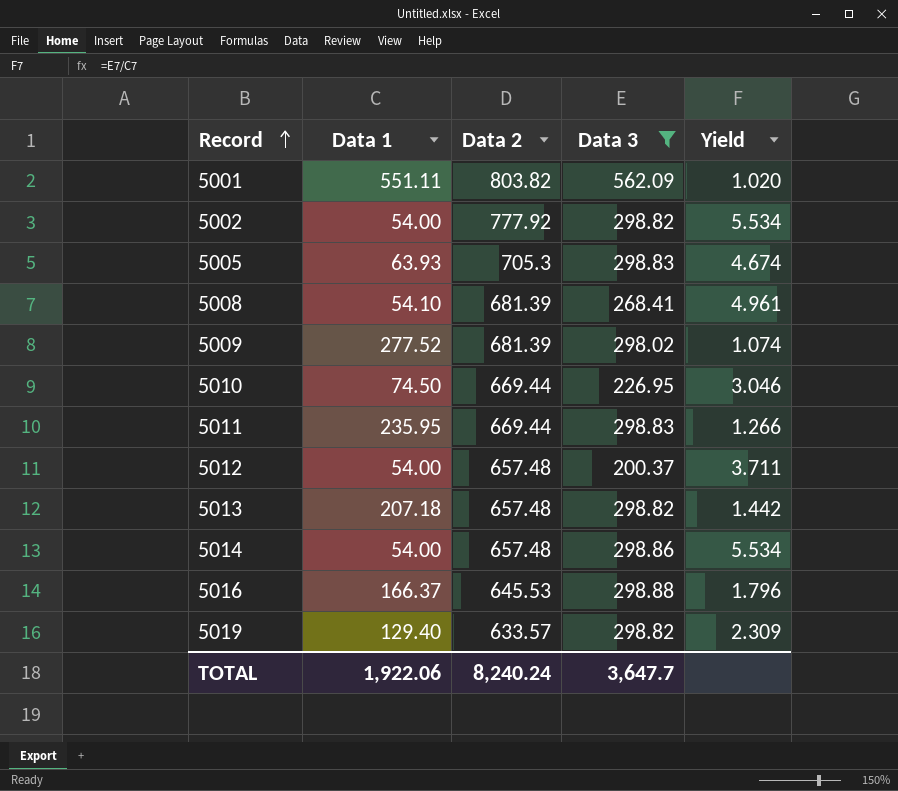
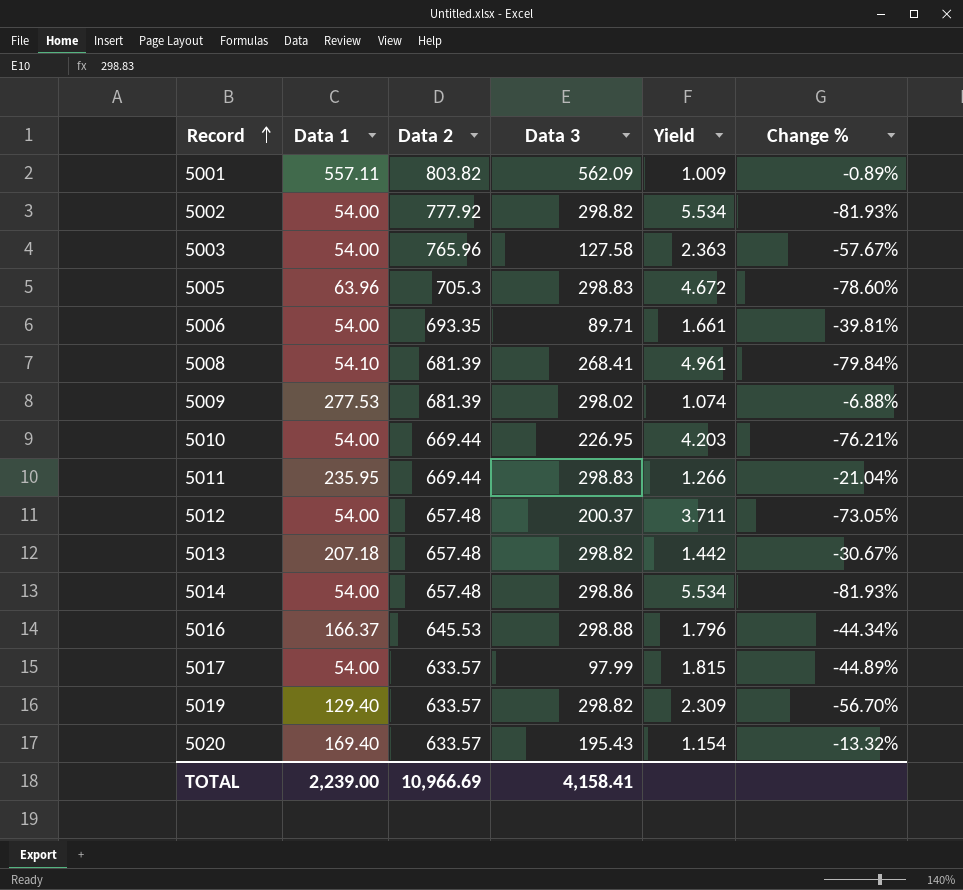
filter: Data 3 >= 200.37 -> none
column Change % | formula: none -> ([Data 1] - [Data 3]) / [Data 3]
5001 | Data 1: 551.11 -> 557.11
5001 | Yield: 1.020 -> 1.009
5005 | Data 1: 63.93 -> 63.96
5005 | Yield: 4.674 -> 4.672
5009 | Data 1: 277.52 -> 277.53
5010 | Data 1: 74.50 -> 54.00
5010 | Yield: 3.046 -> 4.203
TOTAL | Data 1: 1,922.06 -> 2,239.00
TOTAL | Data 2: 8,240.24 -> 10,966.69
TOTAL | Data 3: 3,647.7 -> 4,158.41

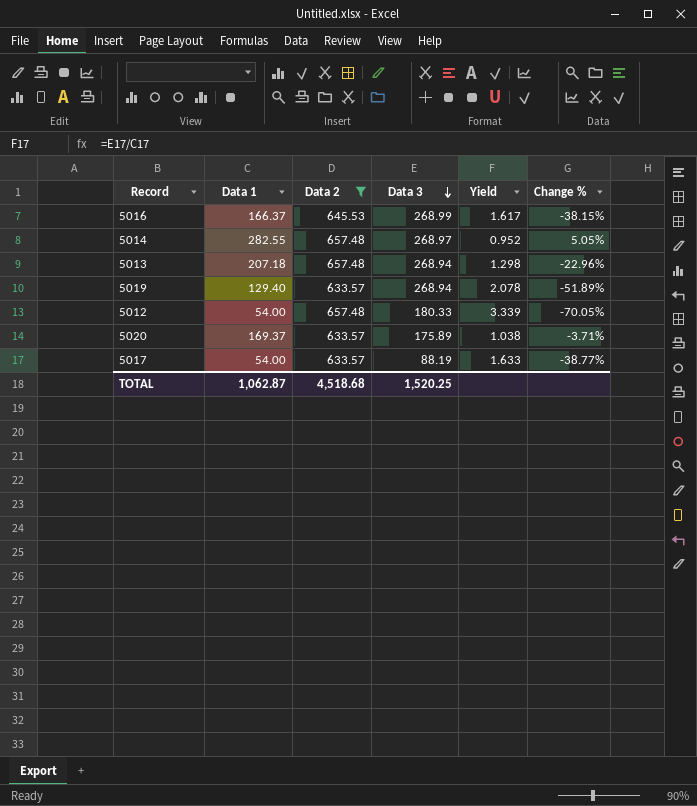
filter: none -> Data 2 <= 657.48
row order: Record ascending -> Data 3 descending
5016 | Data 3: 298.88 -> 268.99
5016 | Yield: 1.796 -> 1.617
5016 | Change %: -44.34% -> -38.15%
5014 | Data 1: 54.00 -> 282.55
5014 | Data 3: 298.86 -> 268.97
5014 | Yield: 5.534 -> 0.952
5014 | Change %: -81.93% -> 5.05%
5013 | Data 3: 298.82 -> 268.94
5013 | Yield: 1.442 -> 1.298
5013 | Change %: -30.67% -> -22.96%
5019 | Data 3: 298.82 -> 268.94
5019 | Yield: 2.309 -> 2.078
5019 | Change %: -56.70% -> -51.89%
5012 | Data 3: 200.37 -> 180.33
5012 | Yield: 3.711 -> 3.339
5012 | Change %: -73.05% -> -70.05%
5020 | Data 1: 169.40 -> 169.37
5020 | Data 3: 195.43 -> 175.89
5020 | Yield: 1.154 -> 1.038
5020 | Change %: -13.32% -> -3.71%
5017 | Data 3: 97.99 -> 88.19
5017 | Yield: 1.815 -> 1.633
5017 | Change %: -44.89% -> -38.77%
TOTAL | Data 1: 2,239.00 -> 1,062.87
TOTAL | Data 2: 10,966.69 -> 4,518.68
TOTAL | Data 3: 4,158.41 -> 1,520.25

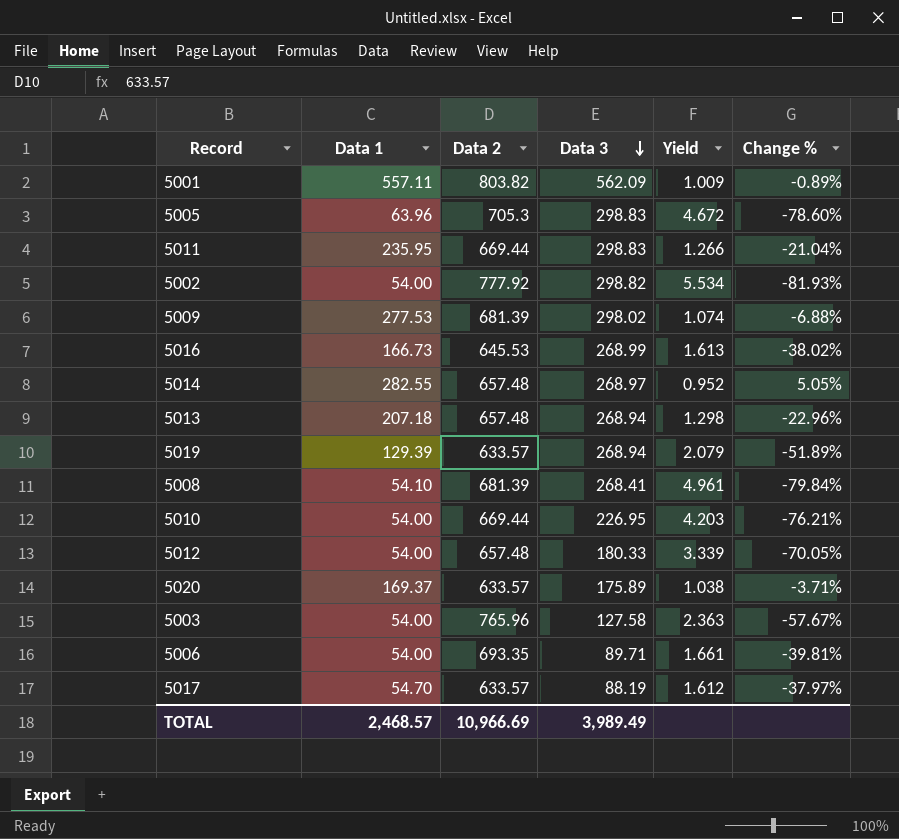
filter: Data 2 <= 657.48 -> none
5016 | Data 1: 166.37 -> 166.73
5016 | Yield: 1.617 -> 1.613
5016 | Change %: -38.15% -> -38.02%
5019 | Data 1: 129.40 -> 129.39
5019 | Yield: 2.078 -> 2.079
5017 | Data 1: 54.00 -> 54.70
5017 | Yield: 1.633 -> 1.612
5017 | Change %: -38.77% -> -37.97%
TOTAL | Data 1: 1,062.87 -> 2,468.57
TOTAL | Data 2: 4,518.68 -> 10,966.69
TOTAL | Data 3: 1,520.25 -> 3,989.49

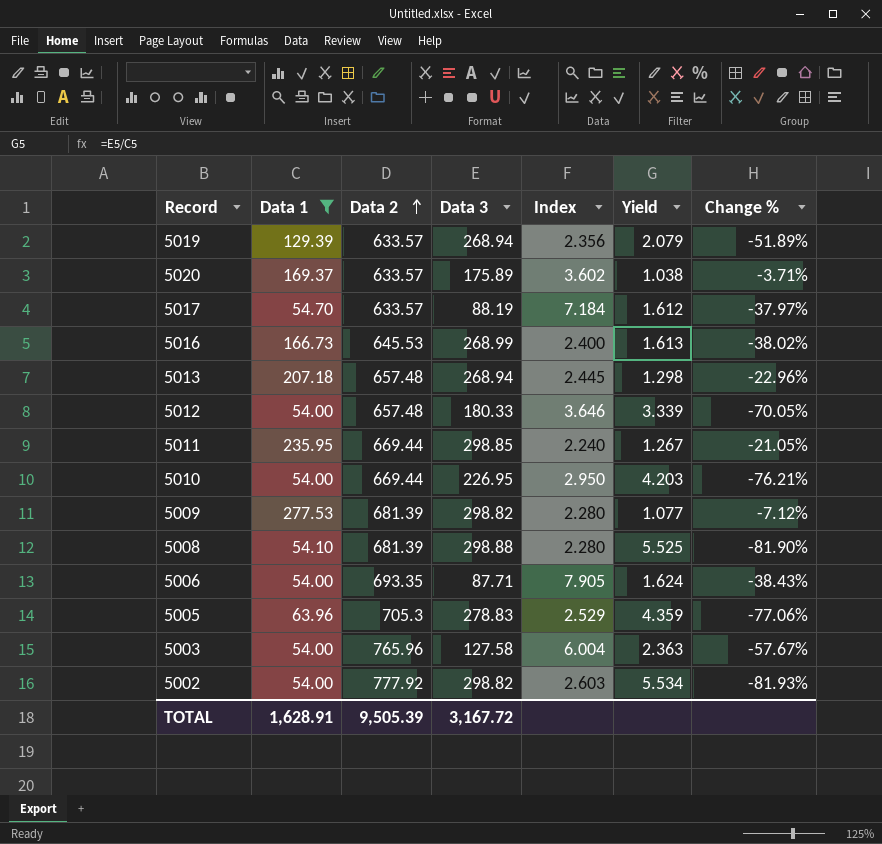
filter: none -> Data 1 <= 277.53
row order: Data 3 descending -> Data 2 ascending
column Index | formula: none -> [Data 2] / [Data 3]
5011 | Data 3: 298.83 -> 298.85
5011 | Yield: 1.266 -> 1.267
5011 | Change %: -21.04% -> -21.05%
5009 | Data 3: 298.02 -> 298.82
5009 | Yield: 1.074 -> 1.077
5009 | Change %: -6.88% -> -7.12%
5008 | Data 3: 268.41 -> 298.88
5008 | Yield: 4.961 -> 5.525
5008 | Change %: -79.84% -> -81.90%
5006 | Data 3: 89.71 -> 87.71
5006 | Yield: 1.661 -> 1.624
5006 | Change %: -39.81% -> -38.43%
5005 | Data 3: 298.83 -> 278.83
5005 | Yield: 4.672 -> 4.359
5005 | Change %: -78.60% -> -77.06%
TOTAL | Data 1: 2,468.57 -> 1,628.91
TOTAL | Data 2: 10,966.69 -> 9,505.39
TOTAL | Data 3: 3,989.49 -> 3,167.72

